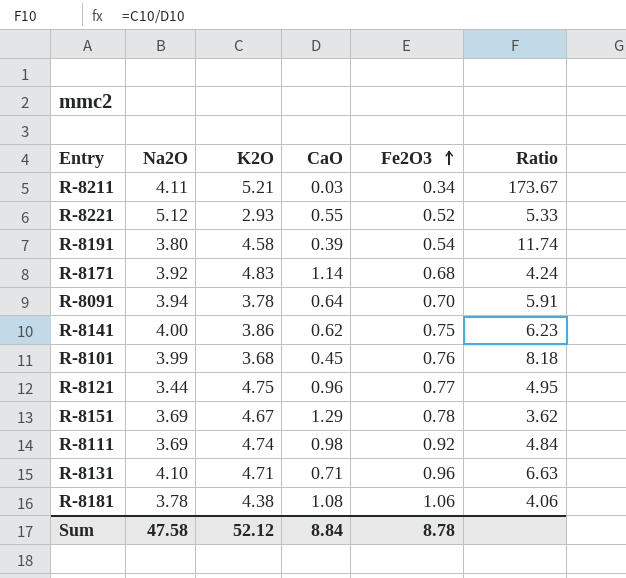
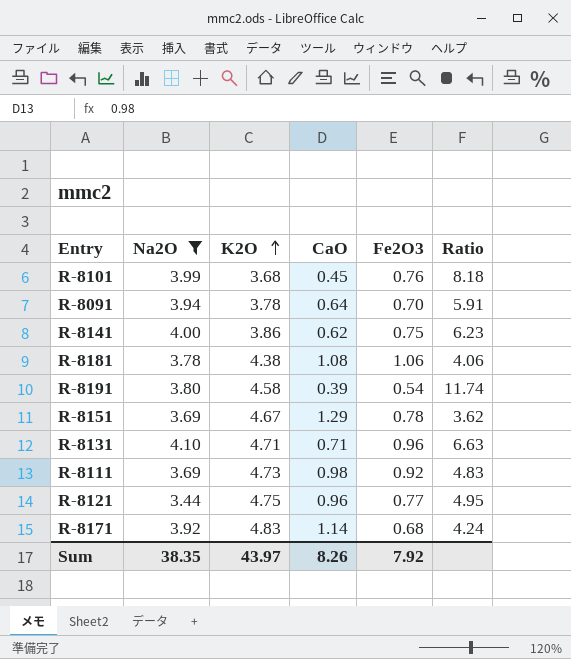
filter: none -> Na2O <= 4.10
row order: Fe2O3 ascending -> K2O ascending
R-8111 | K2O: 4.74 -> 4.73
R-8111 | Ratio: 4.84 -> 4.83
Sum | Na2O: 47.58 -> 38.35
Sum | K2O: 52.12 -> 43.97
Sum | CaO: 8.84 -> 8.26
Sum | Fe2O3: 8.78 -> 7.92

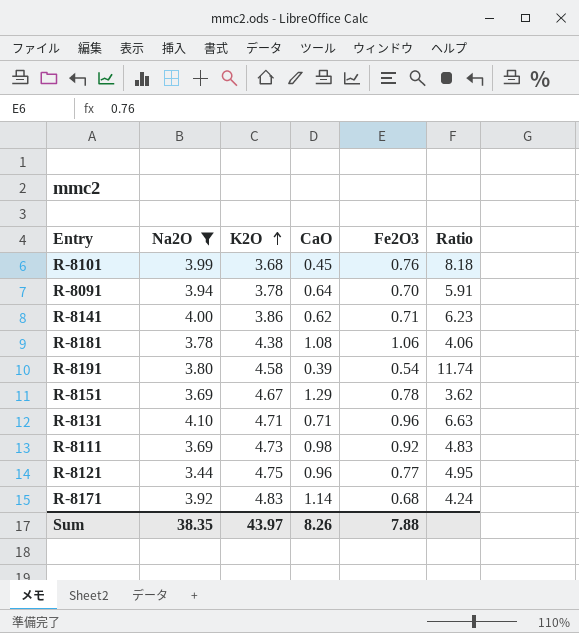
R-8141 | Fe2O3: 0.75 -> 0.71
Sum | Fe2O3: 7.92 -> 7.88

